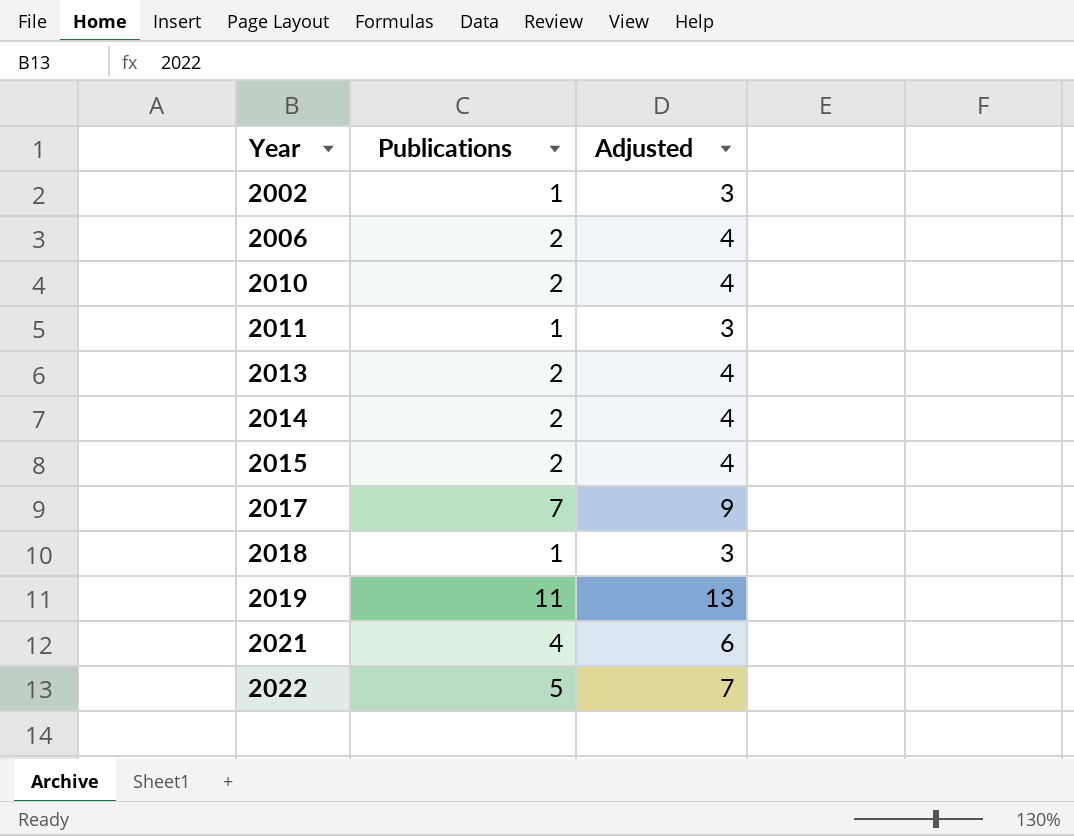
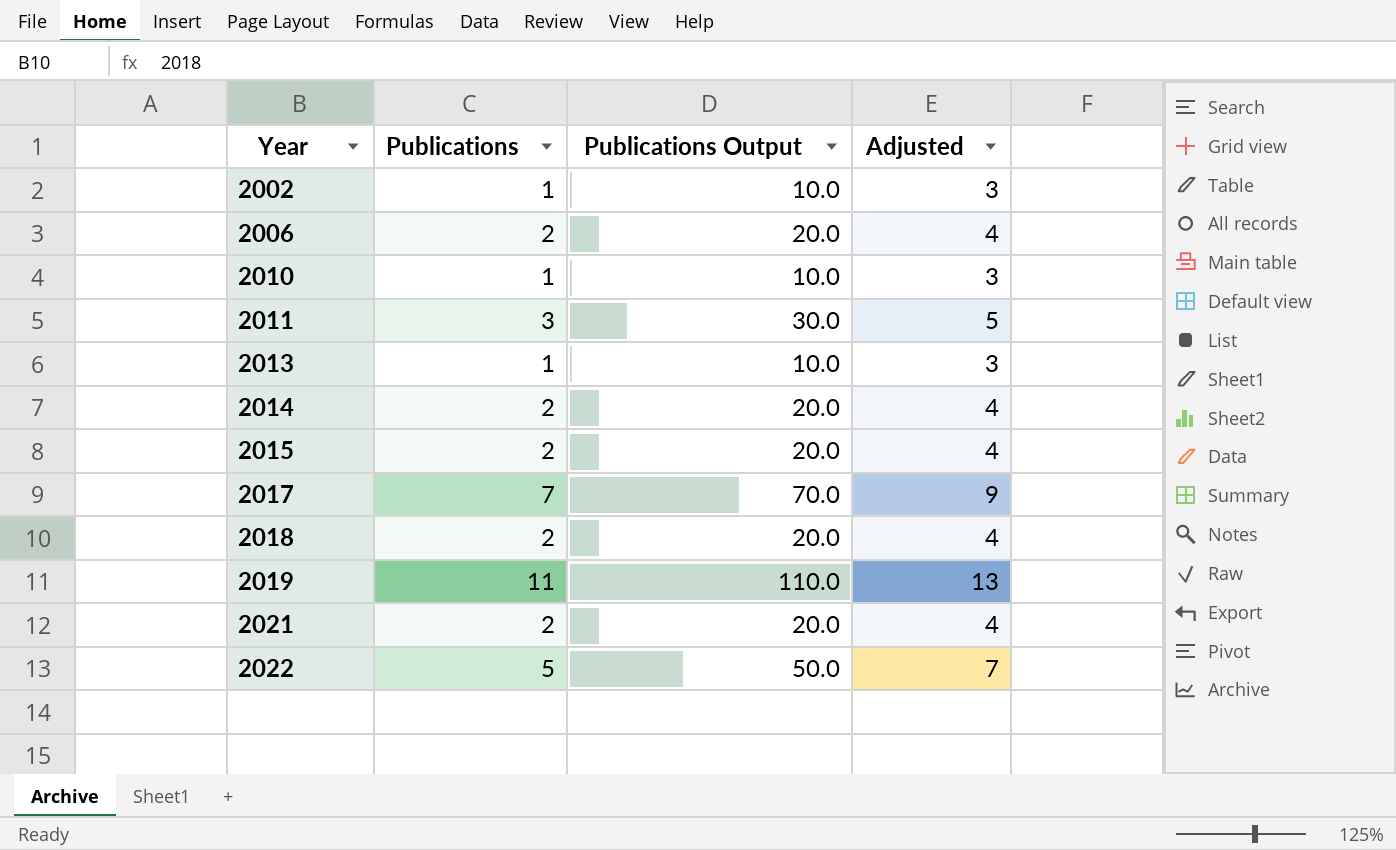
column Publications Output | formula: none -> [Publications] * 10
2010 | Publications: 2 -> 1
2010 | Adjusted: 4 -> 3
2011 | Publications: 1 -> 3
2011 | Adjusted: 3 -> 5
2013 | Publications: 2 -> 1
2013 | Adjusted: 4 -> 3
2018 | Publications: 1 -> 2
2018 | Adjusted: 3 -> 4
2021 | Publications: 4 -> 2
2021 | Adjusted: 6 -> 4

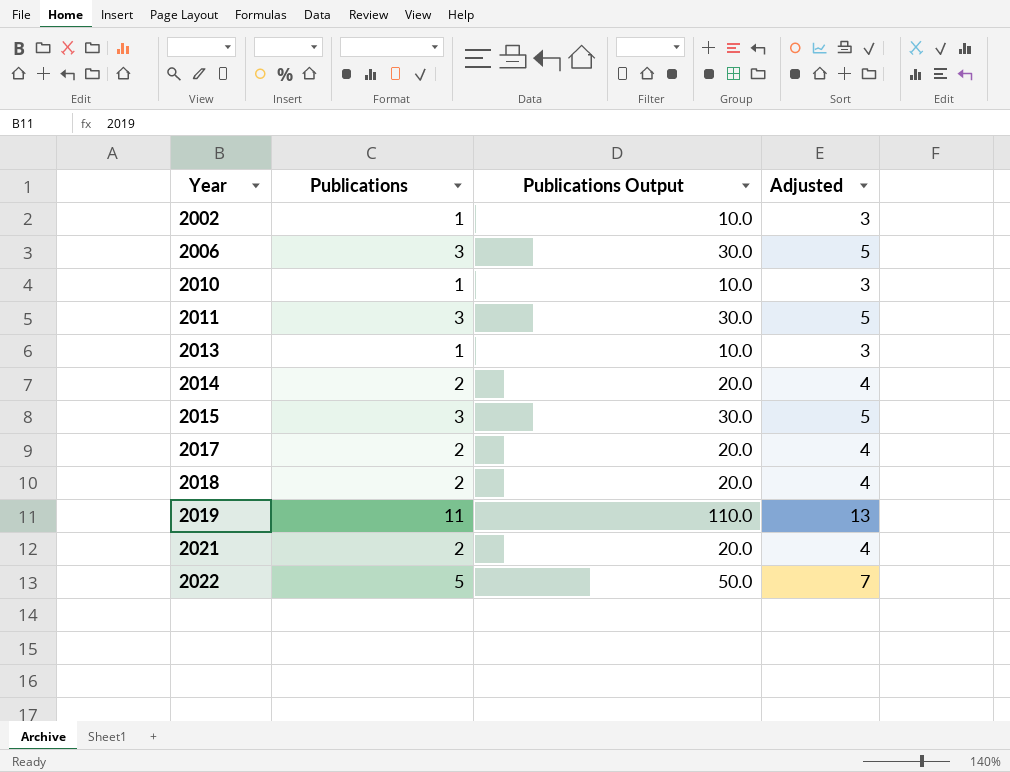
2006 | Publications: 2 -> 3
2006 | Publications Output: 20.0 -> 30.0
2006 | Adjusted: 4 -> 5
2015 | Publications: 2 -> 3
2015 | Publications Output: 20.0 -> 30.0
2015 | Adjusted: 4 -> 5
2017 | Publications: 7 -> 2
2017 | Publications Output: 70.0 -> 20.0
2017 | Adjusted: 9 -> 4

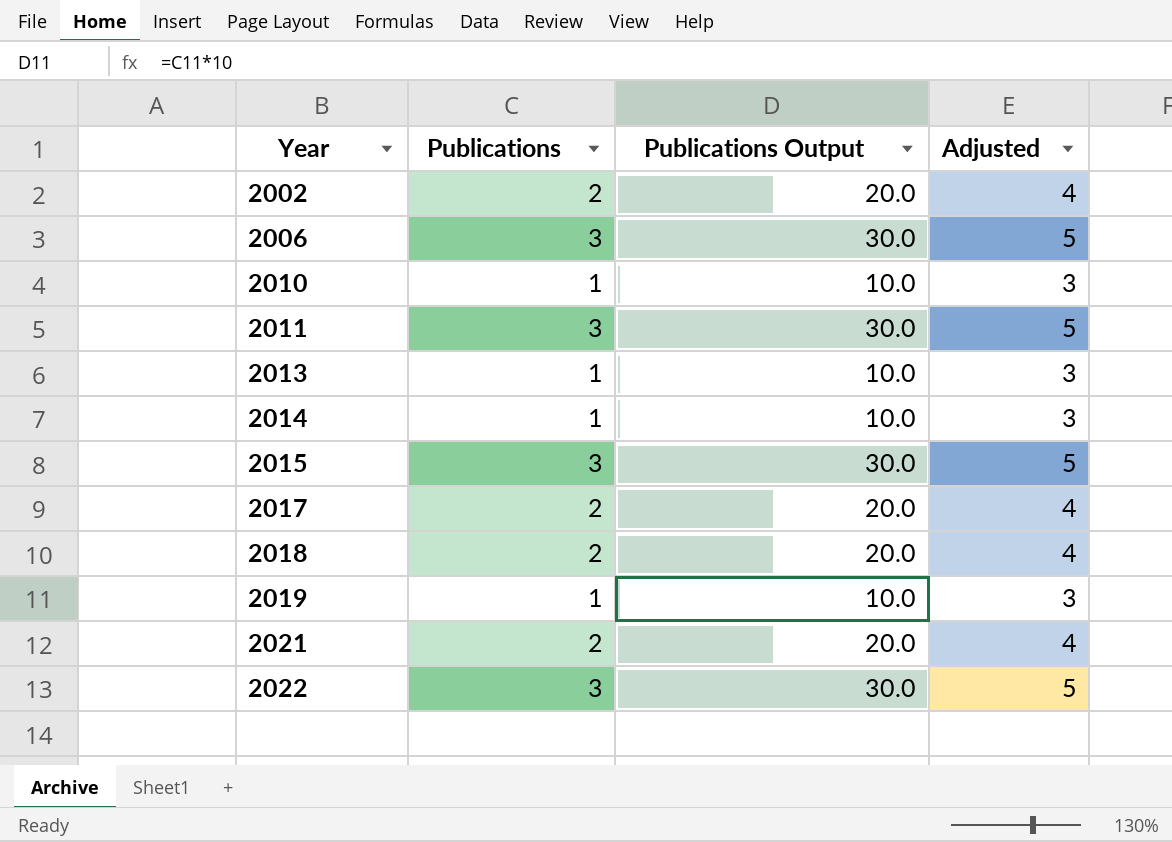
2002 | Publications: 1 -> 2
2002 | Publications Output: 10.0 -> 20.0
2002 | Adjusted: 3 -> 4
2014 | Publications: 2 -> 1
2014 | Publications Output: 20.0 -> 10.0
2014 | Adjusted: 4 -> 3
2019 | Publications: 11 -> 1
2019 | Publications Output: 110.0 -> 10.0
2019 | Adjusted: 13 -> 3
2022 | Publications: 5 -> 3
2022 | Publications Output: 50.0 -> 30.0
2022 | Adjusted: 7 -> 5

